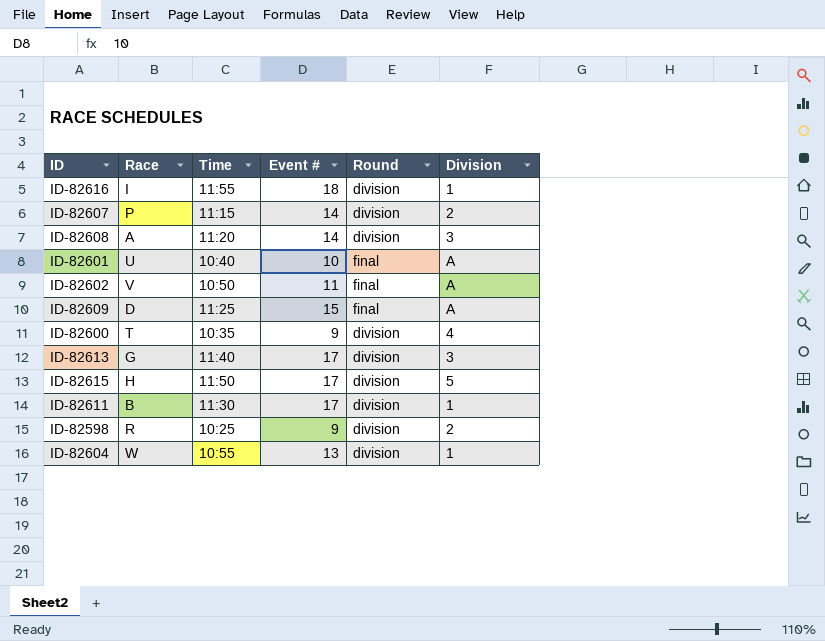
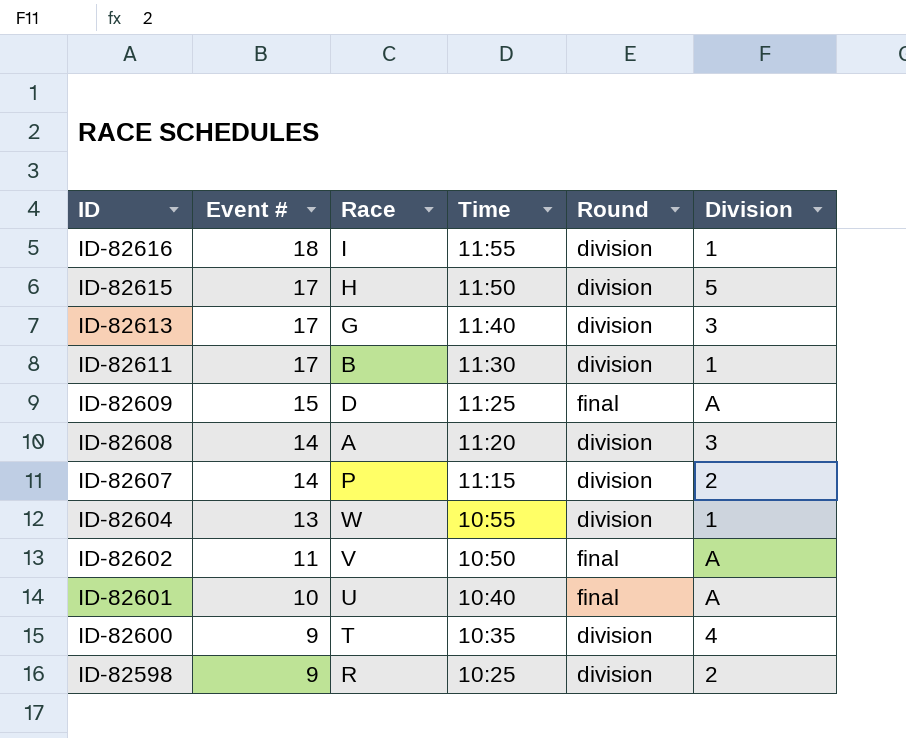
row order: none -> ID descending
column Event # | position: 4 -> 2

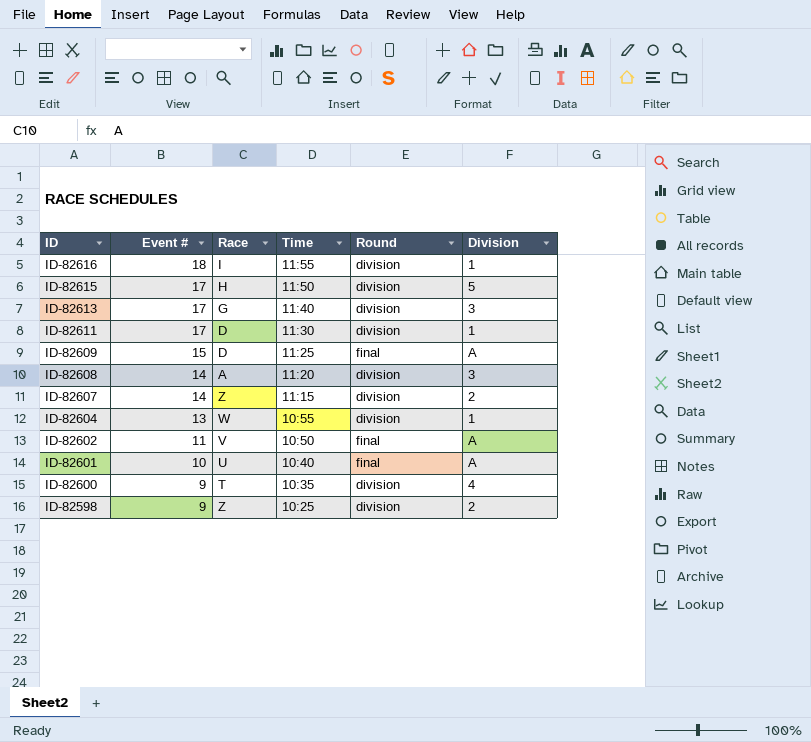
ID-82611 | Race: B -> D
ID-82607 | Race: P -> Z
ID-82598 | Race: R -> Z

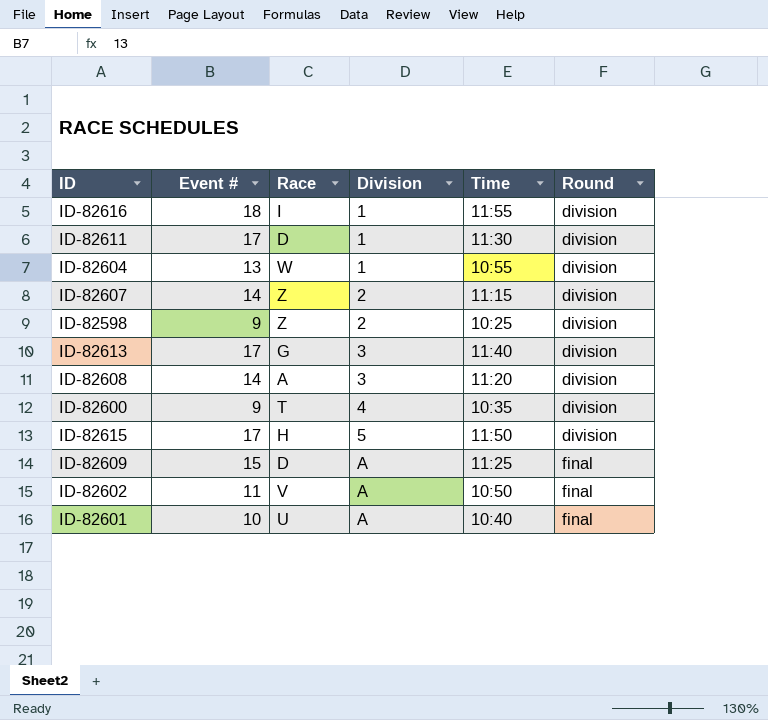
row order: ID descending -> Division ascending
column Division | position: 6 -> 4

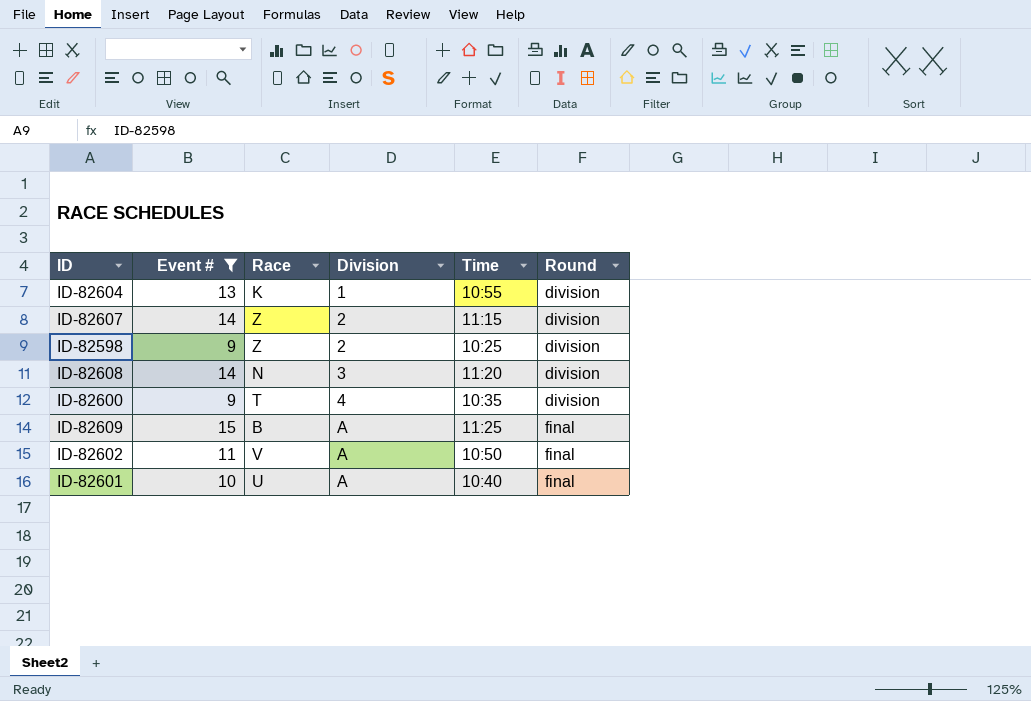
filter: none -> Event # <= 15
ID-82604 | Race: W -> K
ID-82608 | Race: A -> N
ID-82609 | Race: D -> B

